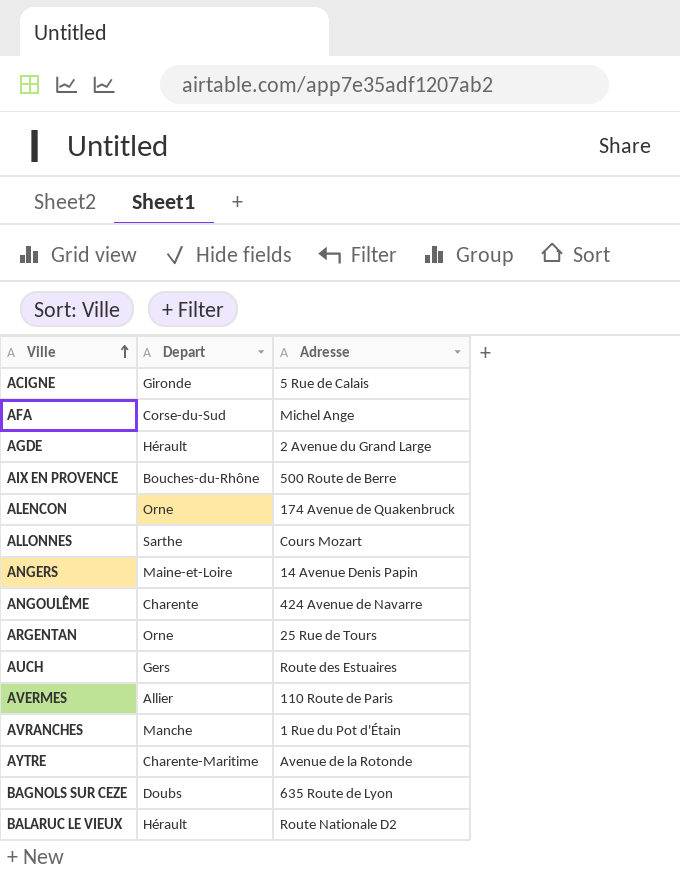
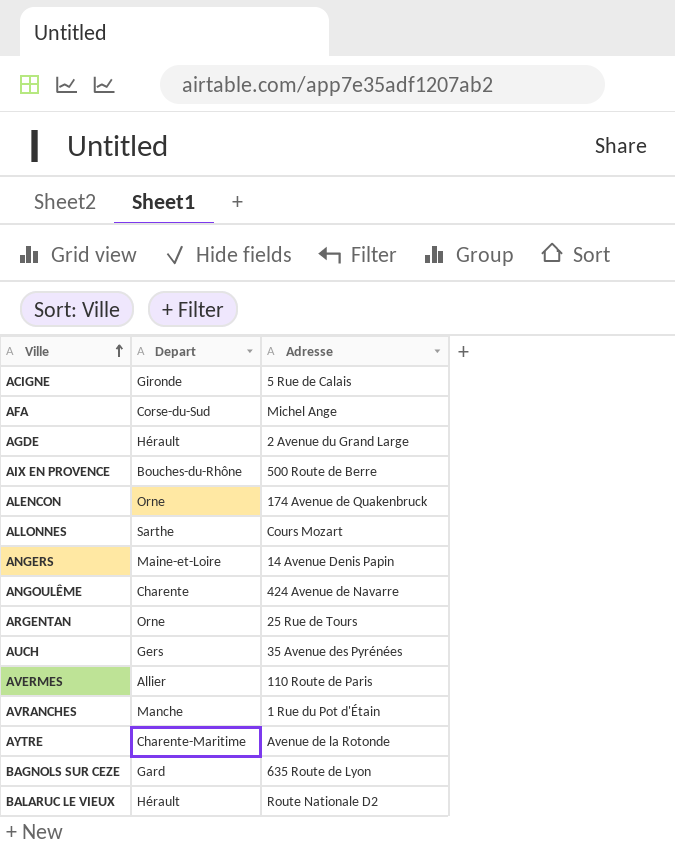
AUCH | Adresse: Route des Estuaires -> 35 Avenue des Pyrénées
BAGNOLS SUR CEZE | Depart: Doubs -> Gard

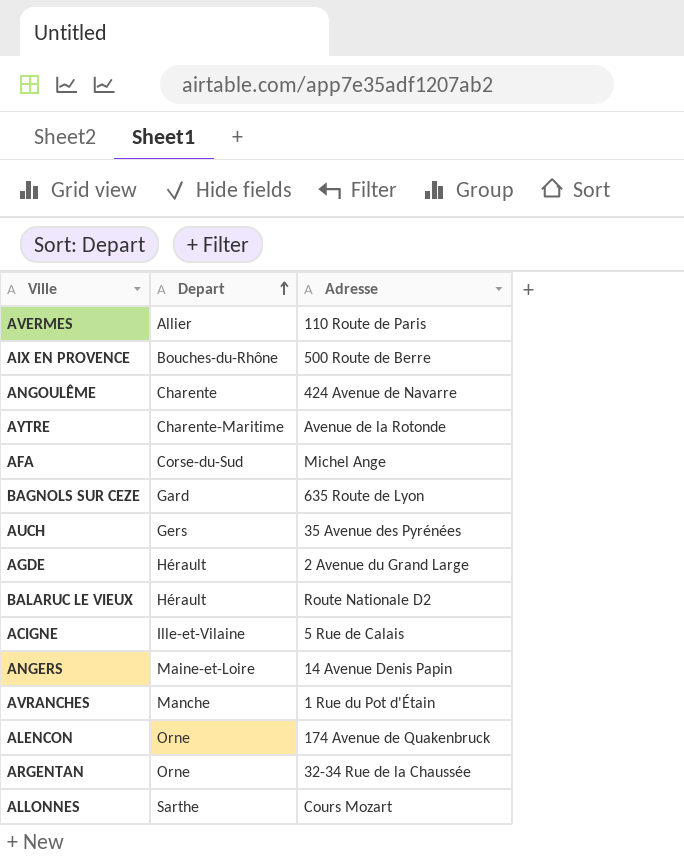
row order: Ville ascending -> Depart ascending
ACIGNE | Depart: Gironde -> Ille-et-Vilaine
ARGENTAN | Adresse: 25 Rue de Tours -> 32-34 Rue de la Chaussée

